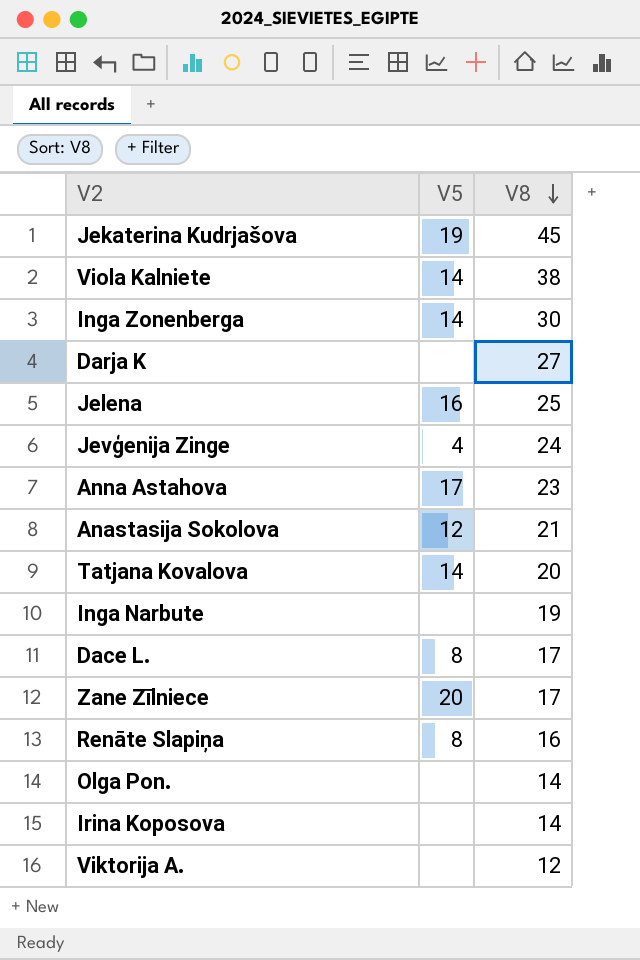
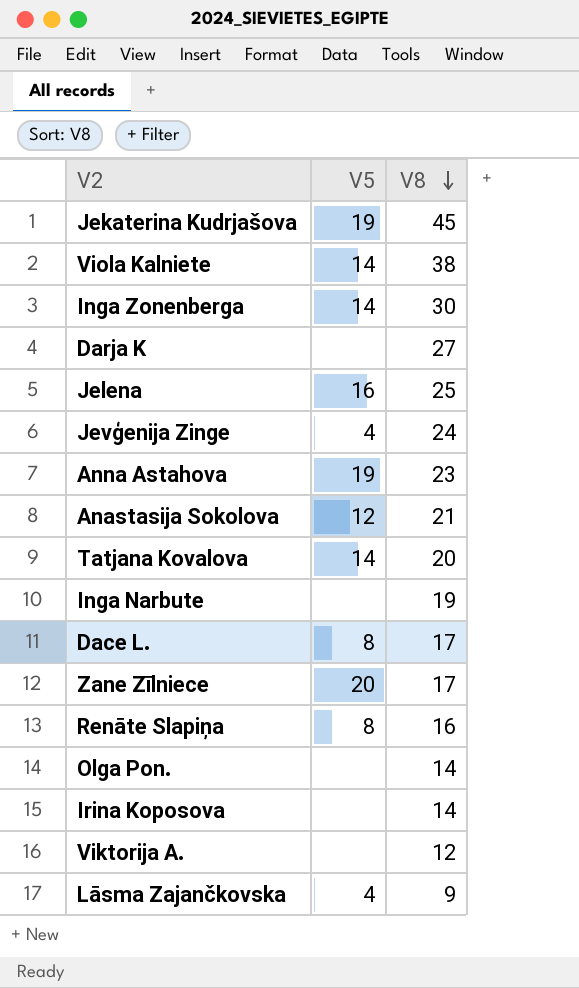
Anna Astahova | V5: 17 -> 19
row Lāsma Zajančkovska: none -> 4 | 9

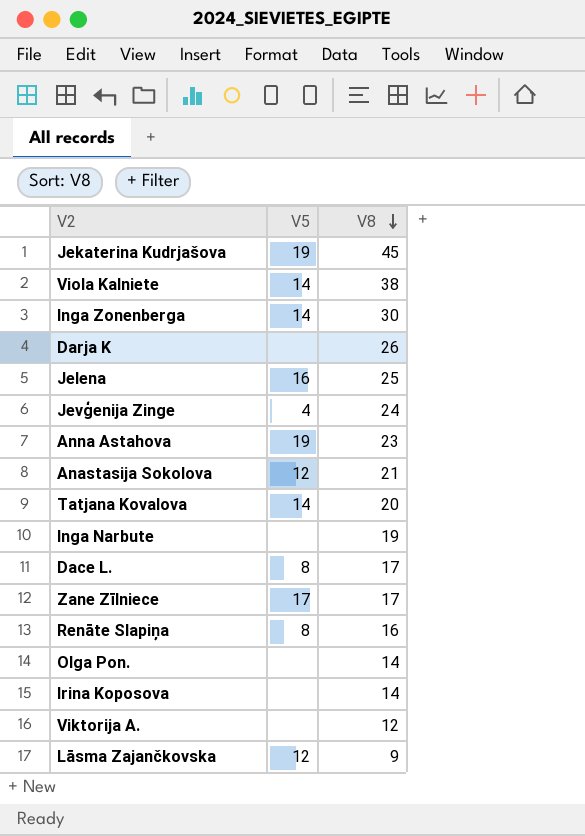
Darja K | V8: 27 -> 26
Zane Zīlniece | V5: 20 -> 17
Lāsma Zajančkovska | V5: 4 -> 12

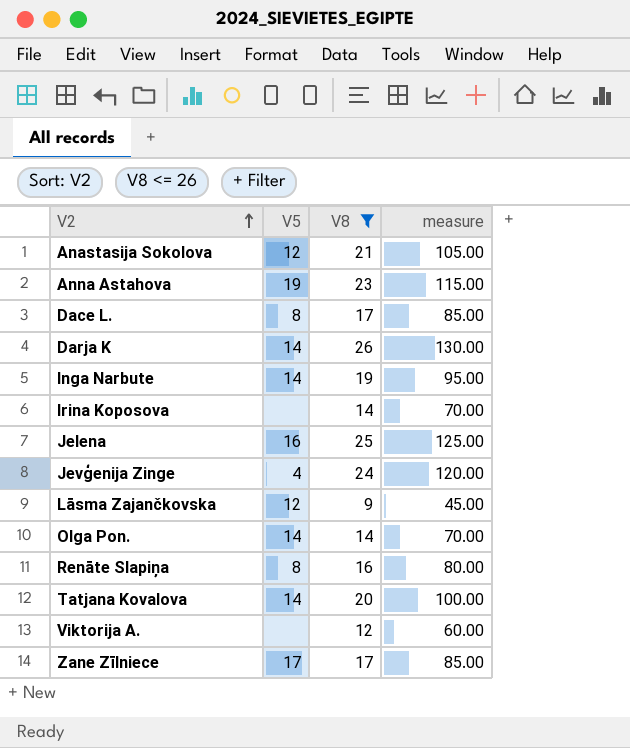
filter: none -> V8 <= 26
row order: V8 descending -> V2 ascending
column measure | formula: none -> [V8] * 5
Darja K | V5: none -> 14
Inga Narbute | V5: none -> 14
Olga Pon. | V5: none -> 14

